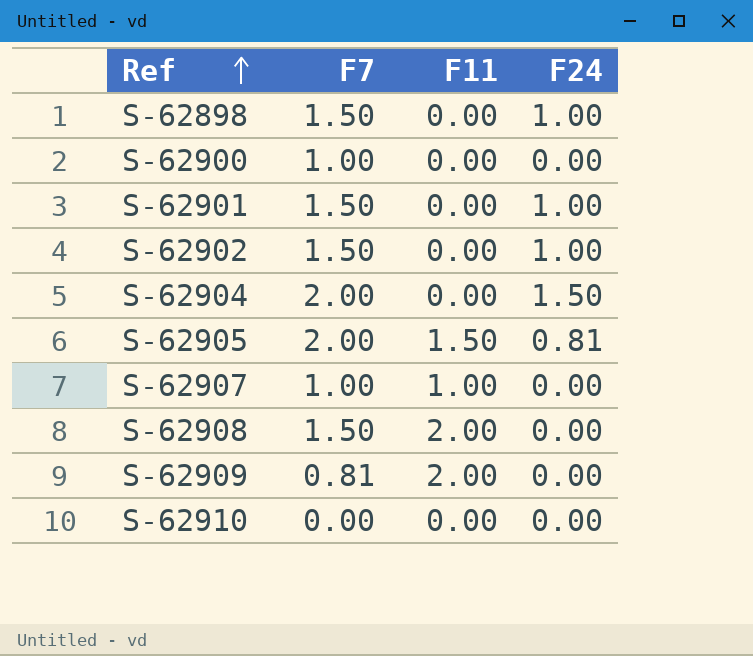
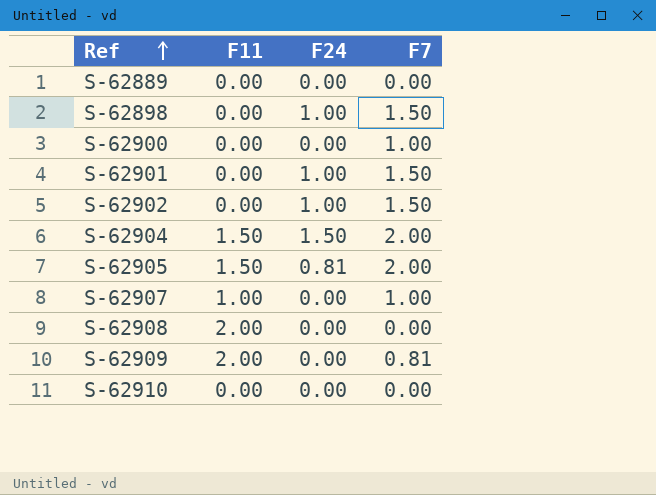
column F7 | position: 2 -> 4
row S-62889: none -> 0.00 | 0.00 | 0.00
S-62904 | F11: 0.00 -> 1.50
S-62908 | F7: 1.50 -> 0.00

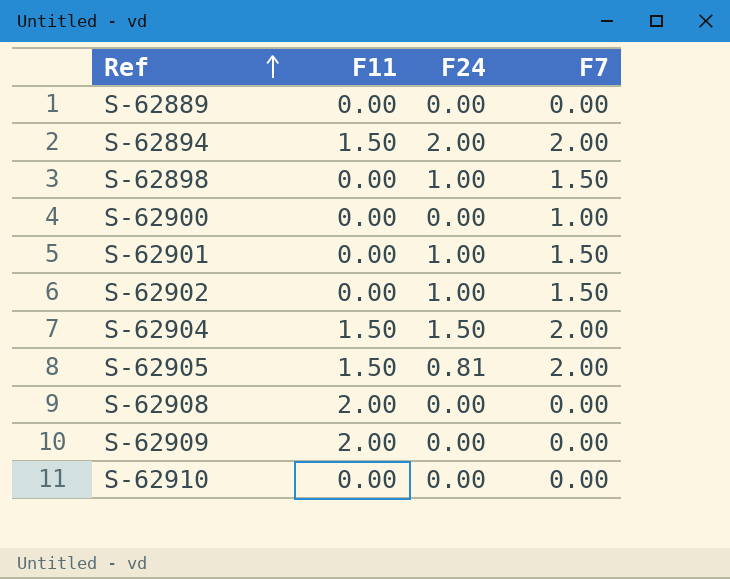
row S-62907: 1.00 | 0.00 | 1.00 -> none
row S-62894: none -> 1.50 | 2.00 | 2.00
S-62909 | F7: 0.81 -> 0.00

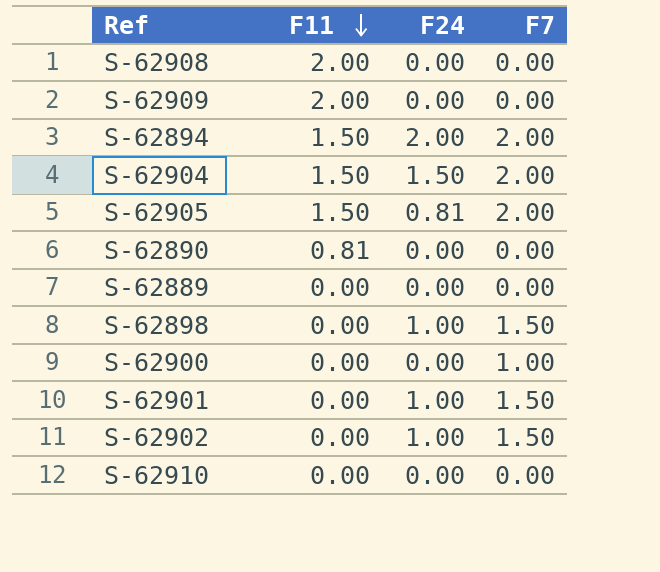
row order: Ref ascending -> F11 descending
row S-62890: none -> 0.81 | 0.00 | 0.00

